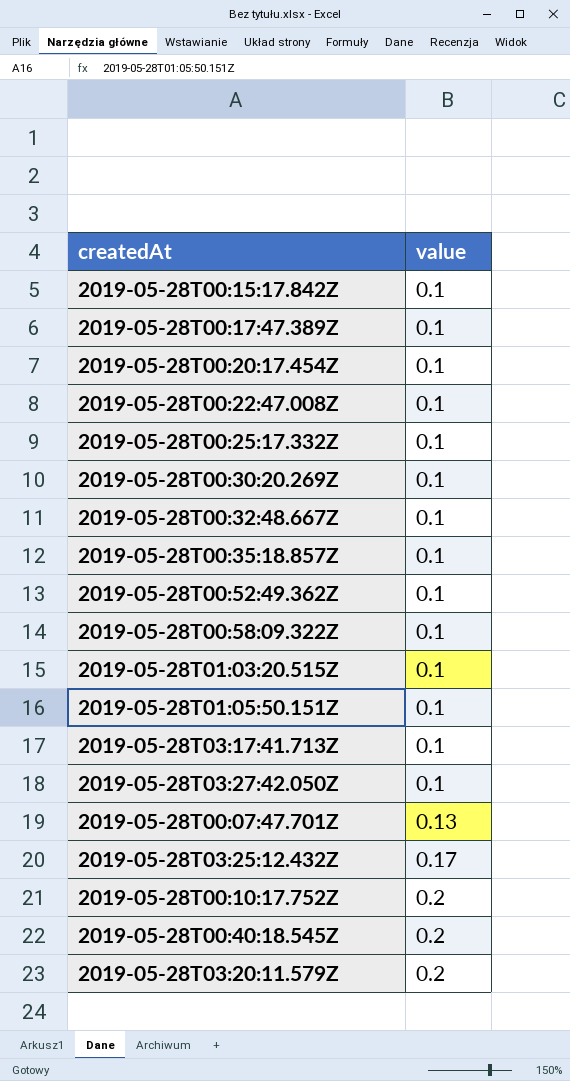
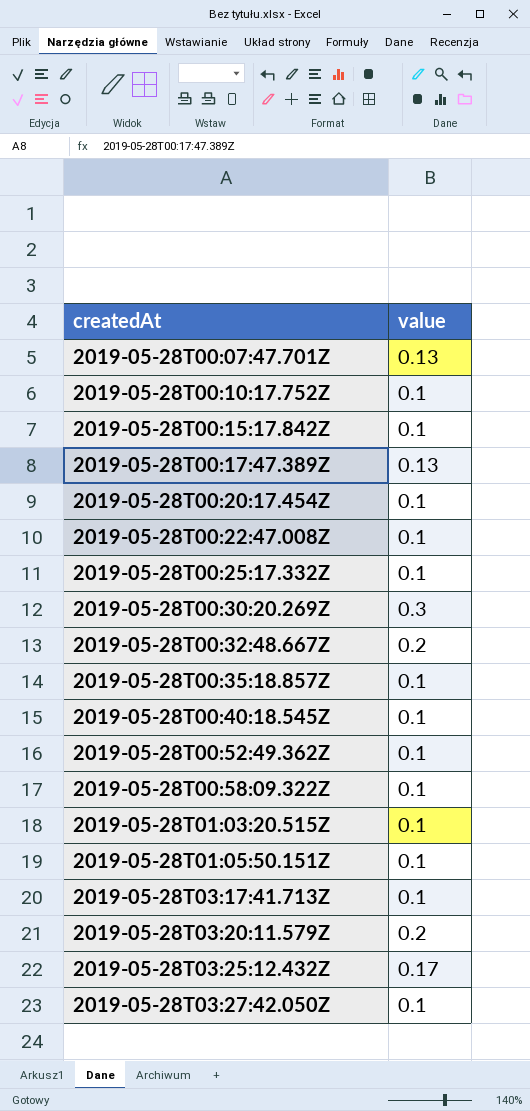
row order: value ascending -> createdAt ascending
2019-05-28T00:10:17.752Z | value: 0.2 -> 0.1
2019-05-28T00:17:47.389Z | value: 0.1 -> 0.13
2019-05-28T00:30:20.269Z | value: 0.1 -> 0.3
2019-05-28T00:32:48.667Z | value: 0.1 -> 0.2
2019-05-28T00:40:18.545Z | value: 0.2 -> 0.1

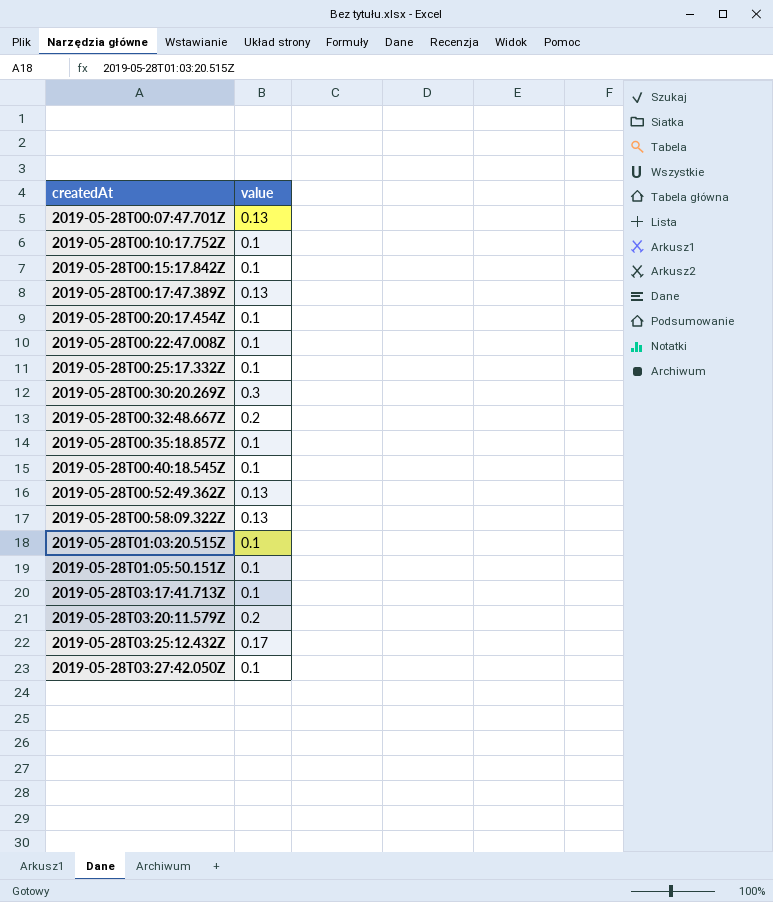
2019-05-28T00:52:49.362Z | value: 0.1 -> 0.13
2019-05-28T00:58:09.322Z | value: 0.1 -> 0.13

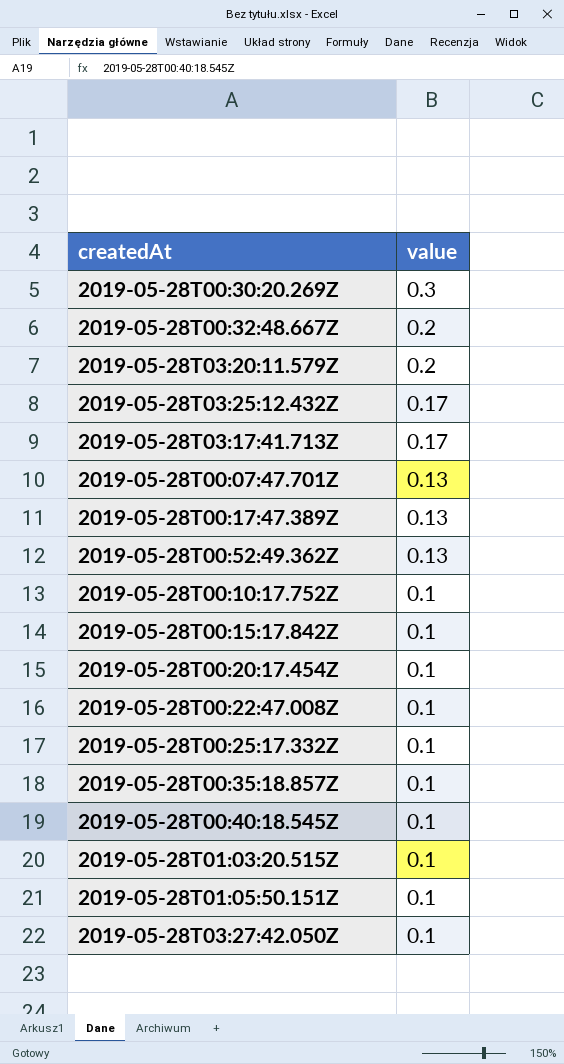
row order: createdAt ascending -> value descending
row 2019-05-28T00:58:09.322Z: 0.13 -> none
2019-05-28T03:17:41.713Z | value: 0.1 -> 0.17

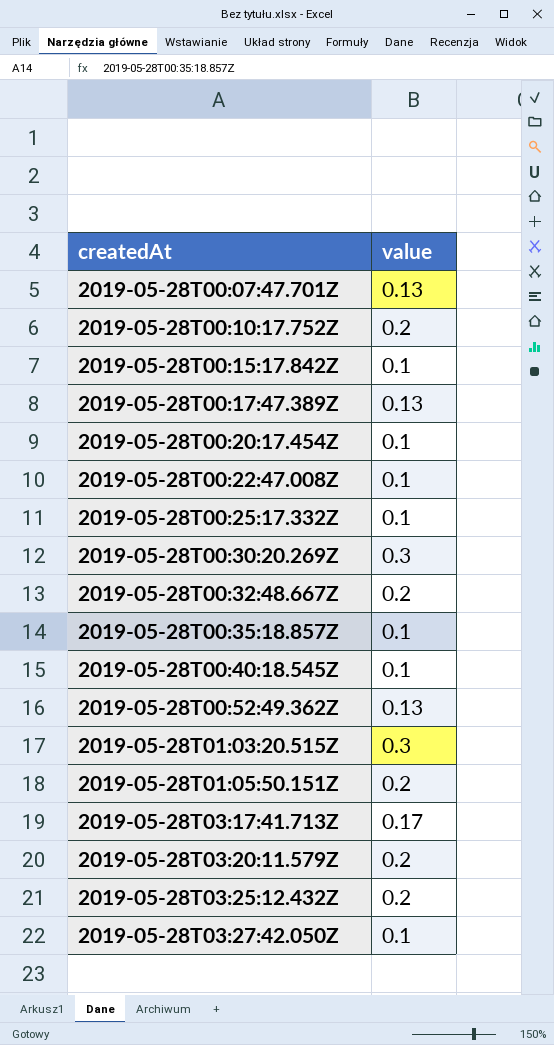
row order: value descending -> createdAt ascending
2019-05-28T00:10:17.752Z | value: 0.1 -> 0.2
2019-05-28T01:03:20.515Z | value: 0.1 -> 0.3
2019-05-28T01:05:50.151Z | value: 0.1 -> 0.2
2019-05-28T03:25:12.432Z | value: 0.17 -> 0.2

